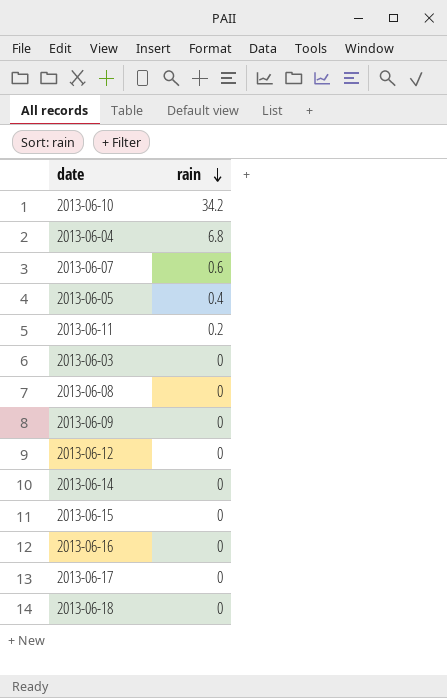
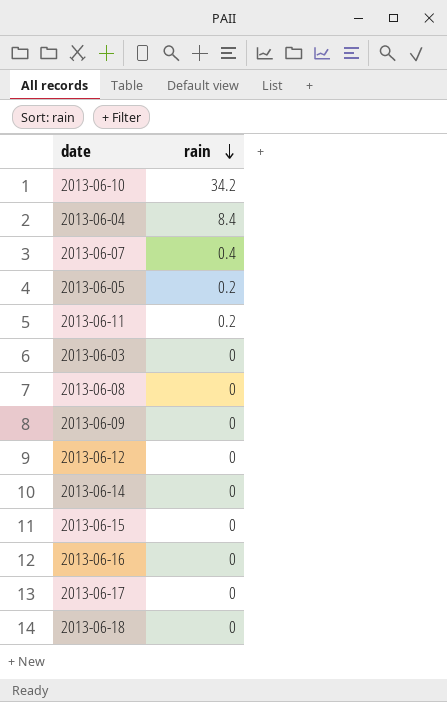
2013-06-04 | rain: 6.8 -> 8.4
2013-06-07 | rain: 0.6 -> 0.4
2013-06-05 | rain: 0.4 -> 0.2

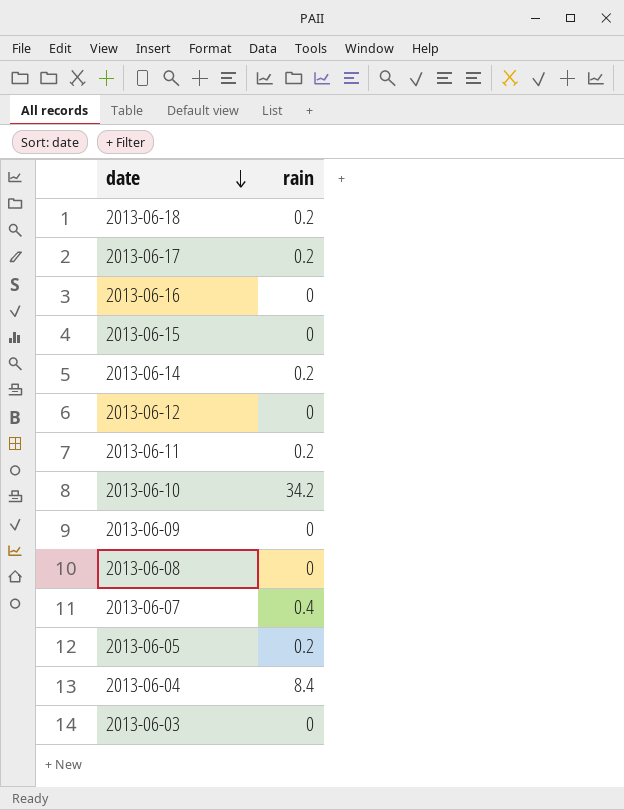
row order: rain descending -> date descending
2013-06-18 | rain: 0 -> 0.2
2013-06-17 | rain: 0 -> 0.2
2013-06-14 | rain: 0 -> 0.2

